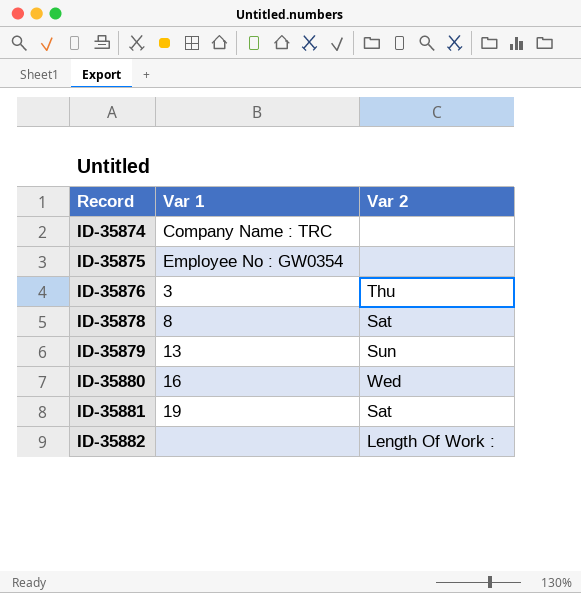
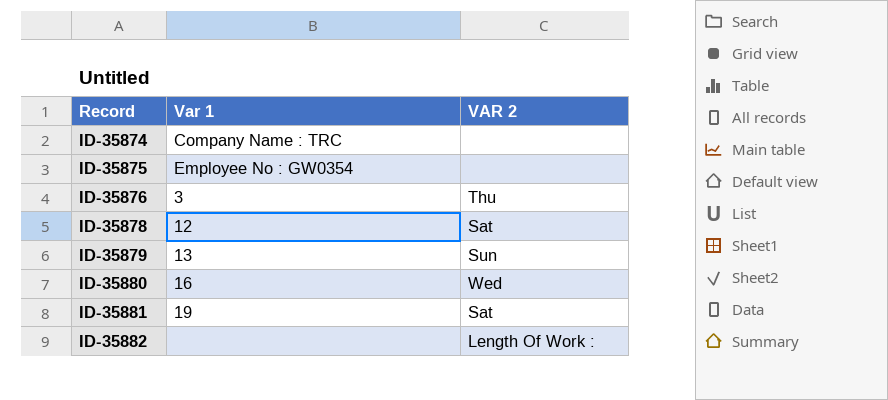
column name: Var 2 -> VAR 2
ID-35878 | Var 1: 8 -> 12

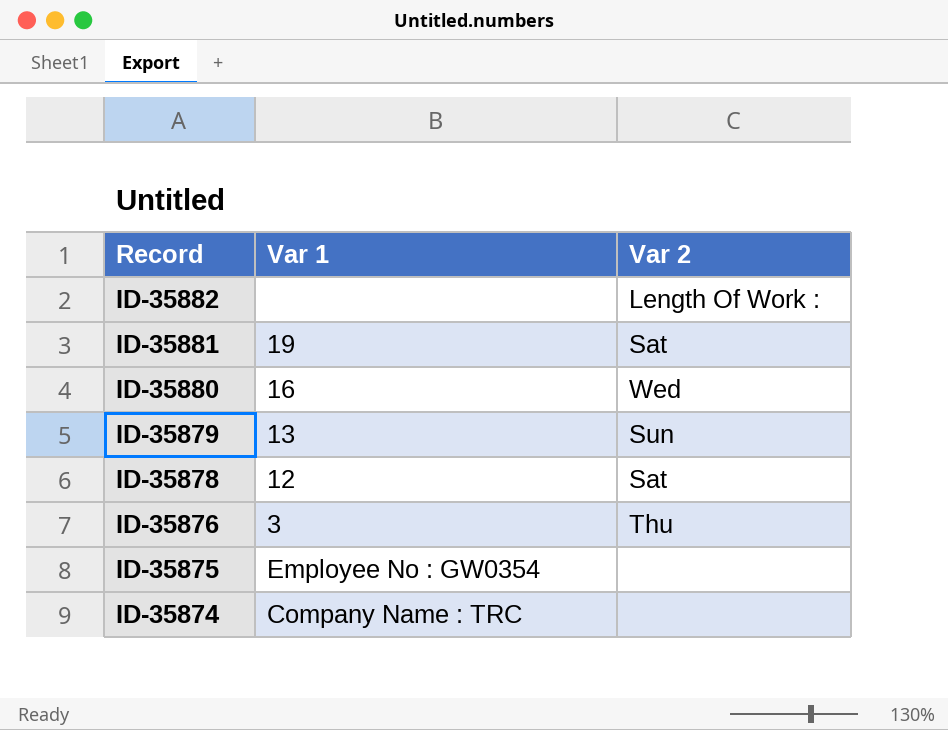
row order: Record ascending -> Record descending
column name: VAR 2 -> Var 2

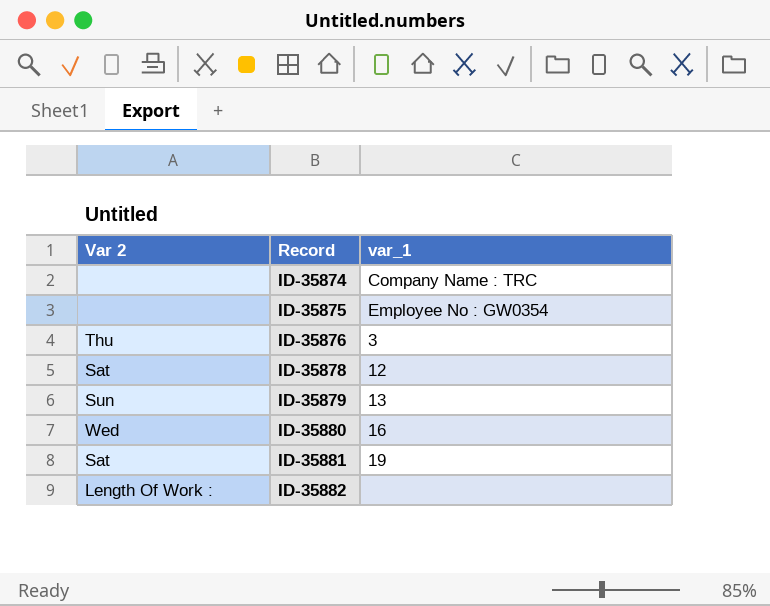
row order: Record descending -> Record ascending
column Var 2 | position: 3 -> 1
column name: Var 1 -> var_1

